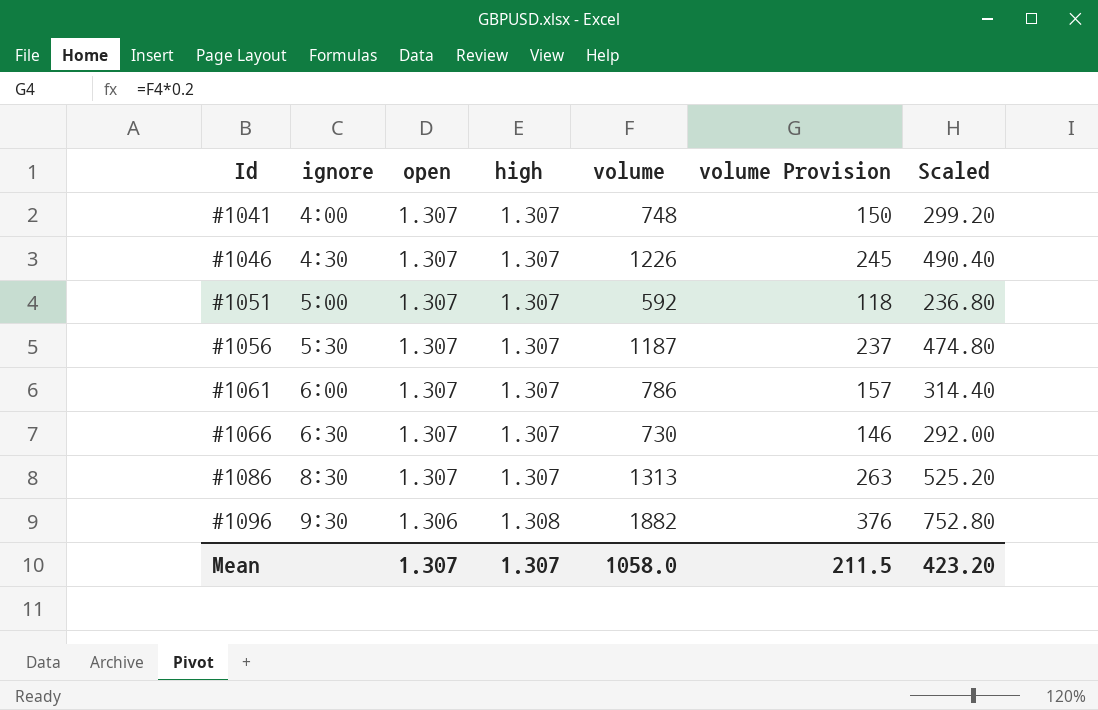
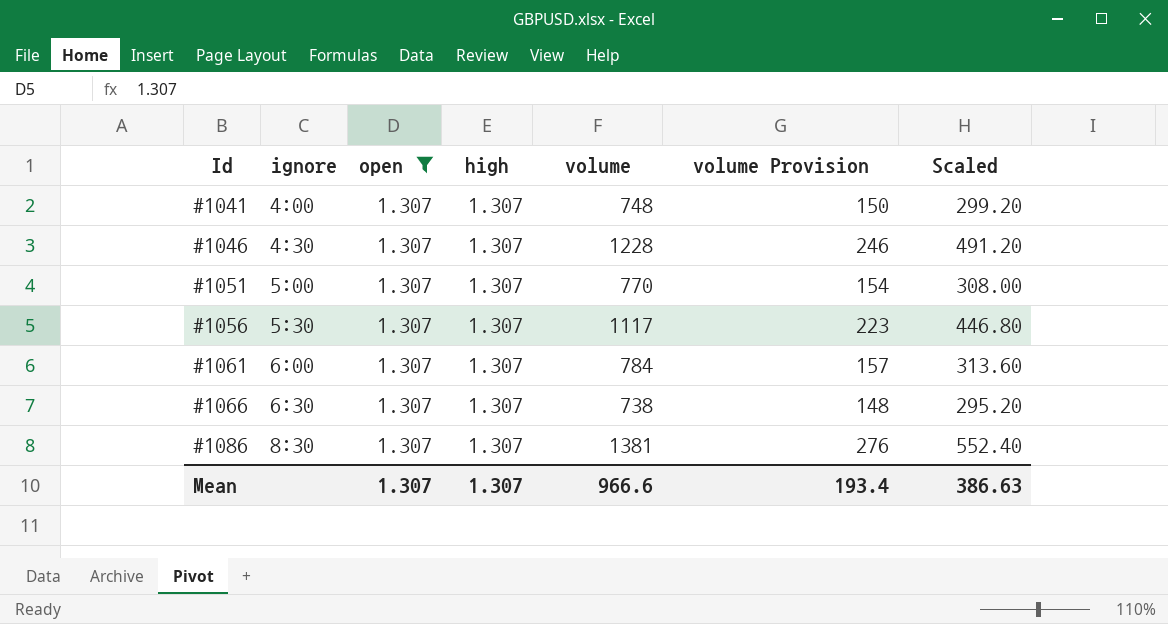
filter: none -> open = 1.307
#1046 | volume: 1226 -> 1228
#1046 | volume Provision: 245 -> 246
#1046 | Scaled: 490.40 -> 491.20
#1051 | volume: 592 -> 770
#1051 | volume Provision: 118 -> 154
#1051 | Scaled: 236.80 -> 308.00
#1056 | volume: 1187 -> 1117
#1056 | volume Provision: 237 -> 223
#1056 | Scaled: 474.80 -> 446.80
#1061 | volume: 786 -> 784
#1061 | Scaled: 314.40 -> 313.60
#1066 | volume: 730 -> 738
#1066 | volume Provision: 146 -> 148
#1066 | Scaled: 292.00 -> 295.20
#1086 | volume: 1313 -> 1381
#1086 | volume Provision: 263 -> 276
#1086 | Scaled: 525.20 -> 552.40
Mean | volume: 1058.0 -> 966.6
Mean | volume Provision: 211.5 -> 193.4
Mean | Scaled: 423.20 -> 386.63

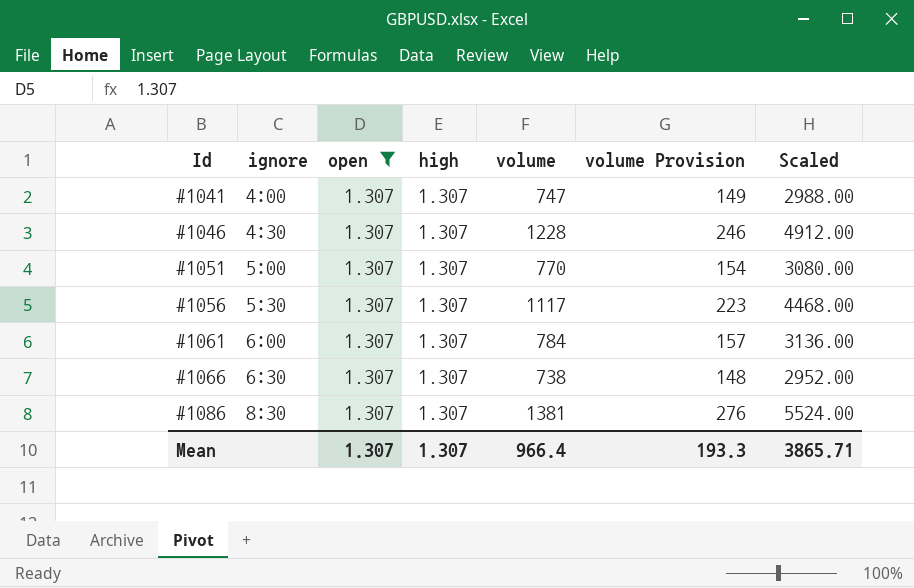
column Scaled | formula: [volume] * 0.4 -> [volume] * 4
#1041 | volume: 748 -> 747
#1041 | volume Provision: 150 -> 149
Mean | volume: 966.6 -> 966.4
Mean | volume Provision: 193.4 -> 193.3
Mean | Scaled: 386.63 -> 3865.71

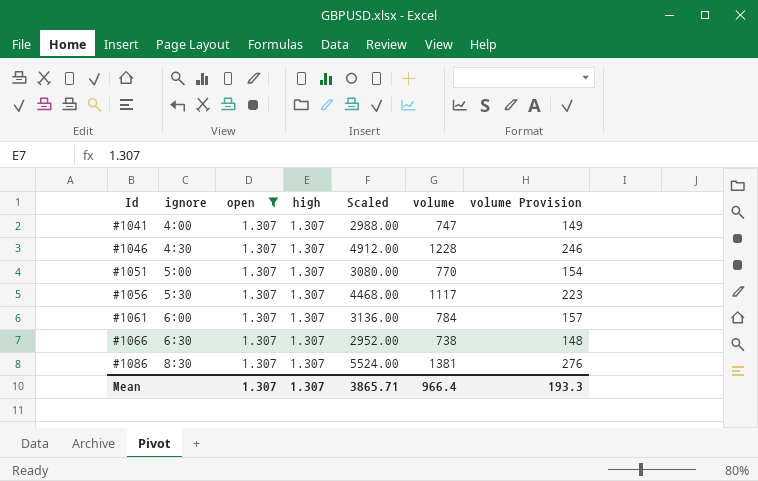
column Scaled | position: 7 -> 5

